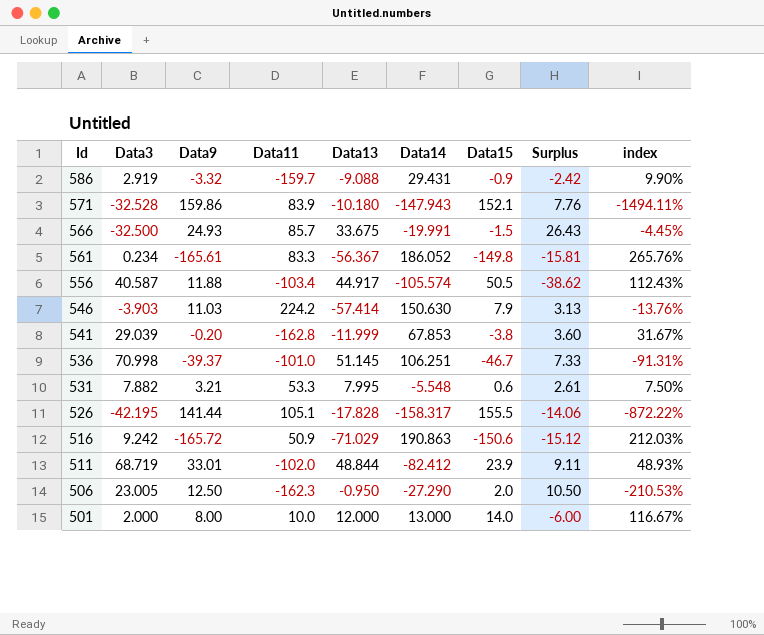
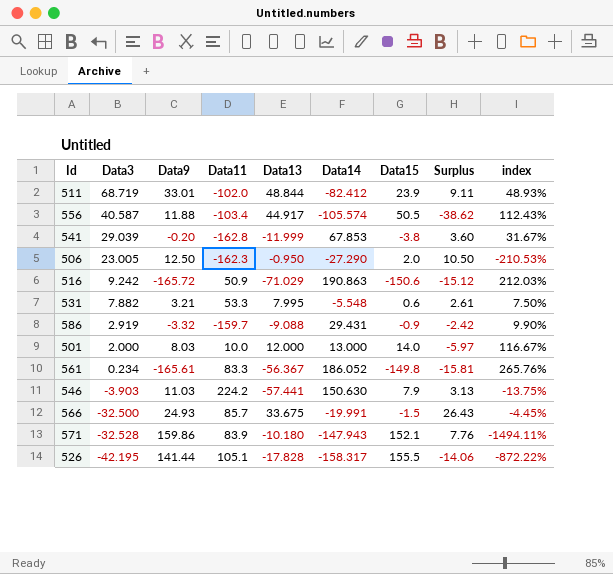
row order: Id descending -> Data3 descending
row 536: 70.998 | -39.37 | -101.0 | 51.145 | 106.251 | -46.7 | 7.33 | -91.31% -> none
501 | Data9: 8.00 -> 8.03
501 | Surplus: -6.00 -> -5.97
546 | Data13: -57.414 -> -57.441
546 | index: -13.76% -> -13.75%

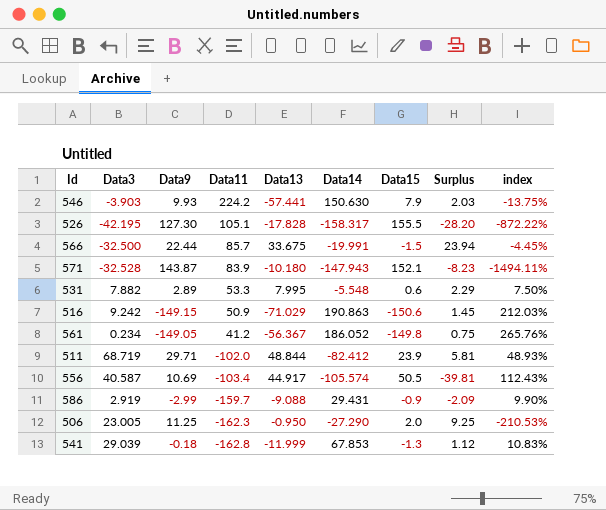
row order: Data3 descending -> Data11 descending
row 501: 2.000 | 8.03 | 10.0 | 12.000 | 13.000 | 14.0 | -5.97 | 116.67% -> none
546 | Data9: 11.03 -> 9.93
546 | Surplus: 3.13 -> 2.03
526 | Data9: 141.44 -> 127.30
526 | Surplus: -14.06 -> -28.20
566 | Data9: 24.93 -> 22.44
566 | Surplus: 26.43 -> 23.94
571 | Data9: 159.86 -> 143.87
571 | Surplus: 7.76 -> -8.23
531 | Data9: 3.21 -> 2.89
531 | Surplus: 2.61 -> 2.29
516 | Data9: -165.72 -> -149.15
516 | Surplus: -15.12 -> 1.45
561 | Data9: -165.61 -> -149.05
561 | Data11: 83.3 -> 41.2
561 | Surplus: -15.81 -> 0.75
511 | Data9: 33.01 -> 29.71
511 | Surplus: 9.11 -> 5.81
556 | Data9: 11.88 -> 10.69
556 | Surplus: -38.62 -> -39.81
586 | Data9: -3.32 -> -2.99
586 | Surplus: -2.42 -> -2.09
506 | Data9: 12.50 -> 11.25
506 | Surplus: 10.50 -> 9.25
541 | Data9: -0.20 -> -0.18
541 | Data15: -3.8 -> -1.3
541 | Surplus: 3.60 -> 1.12
541 | index: 31.67% -> 10.83%

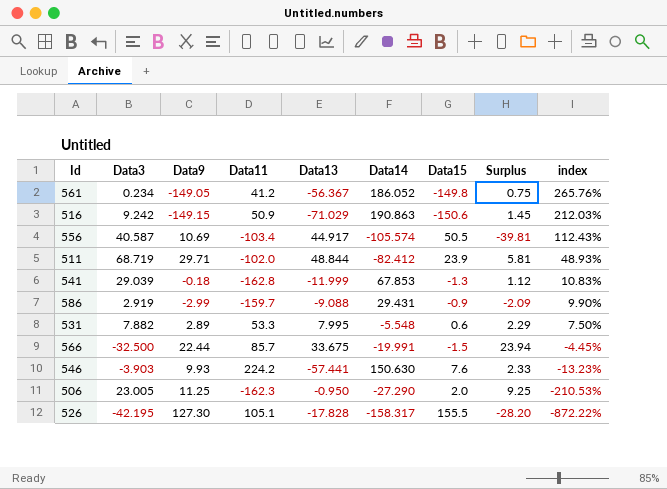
row order: Data11 descending -> index descending
row 571: -32.528 | 143.87 | 83.9 | -10.180 | -147.943 | 152.1 | -8.23 | -1494.11% -> none
546 | Data15: 7.9 -> 7.6
546 | Surplus: 2.03 -> 2.33
546 | index: -13.75% -> -13.23%

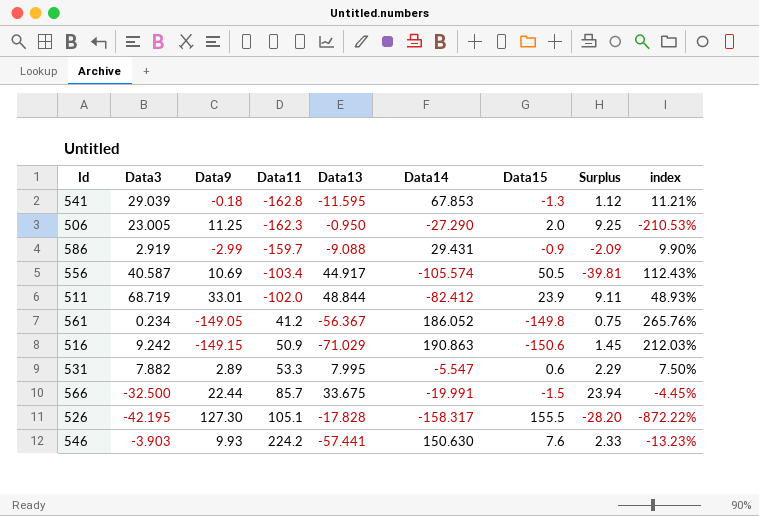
row order: index descending -> Data11 ascending
541 | Data13: -11.999 -> -11.595
541 | index: 10.83% -> 11.21%
511 | Data9: 29.71 -> 33.01
511 | Surplus: 5.81 -> 9.11
531 | Data14: -5.548 -> -5.547

